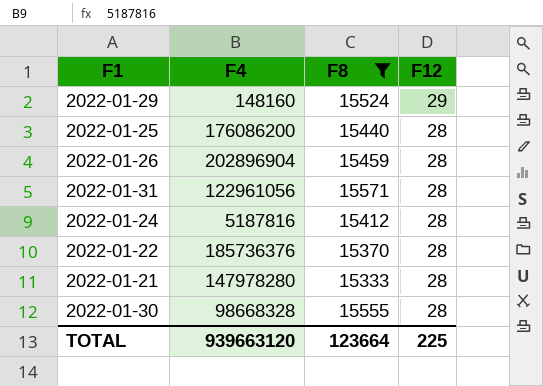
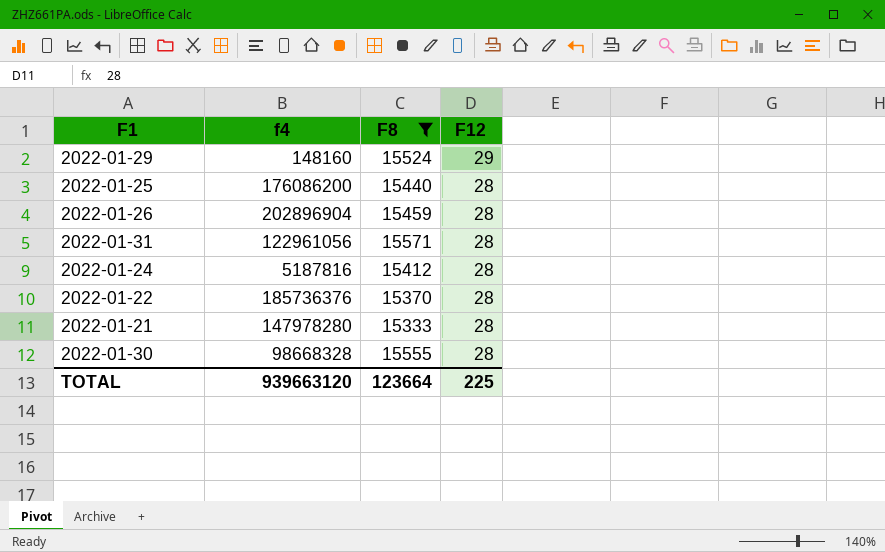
column name: F4 -> f4

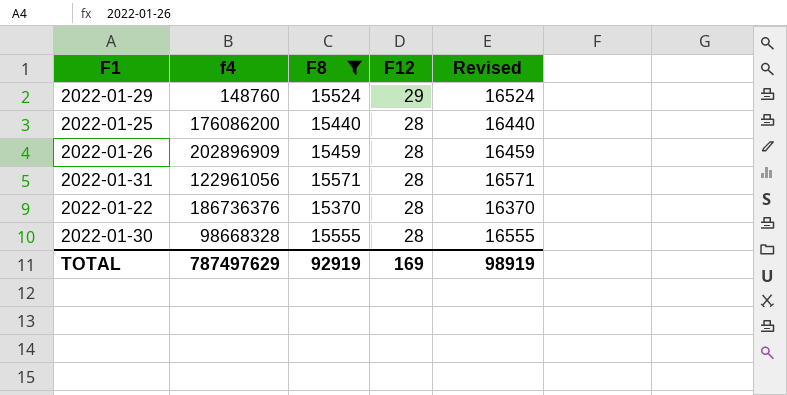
column Revised | formula: none -> [F8] + 1000
row 2022-01-24: 5187816 | 15412 | 28 -> none
row 2022-01-21: 147978280 | 15333 | 28 -> none
2022-01-29 | f4: 148160 -> 148760
2022-01-26 | f4: 202896904 -> 202896909
2022-01-22 | f4: 185736376 -> 186736376
TOTAL | f4: 939663120 -> 787497629
TOTAL | F8: 123664 -> 92919
TOTAL | F12: 225 -> 169

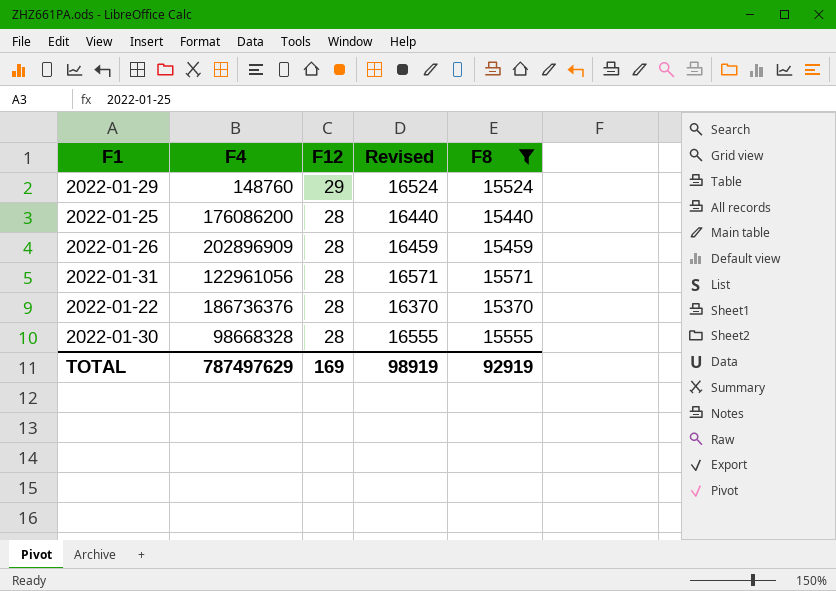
column name: f4 -> F4
column F8 | position: 3 -> 5

